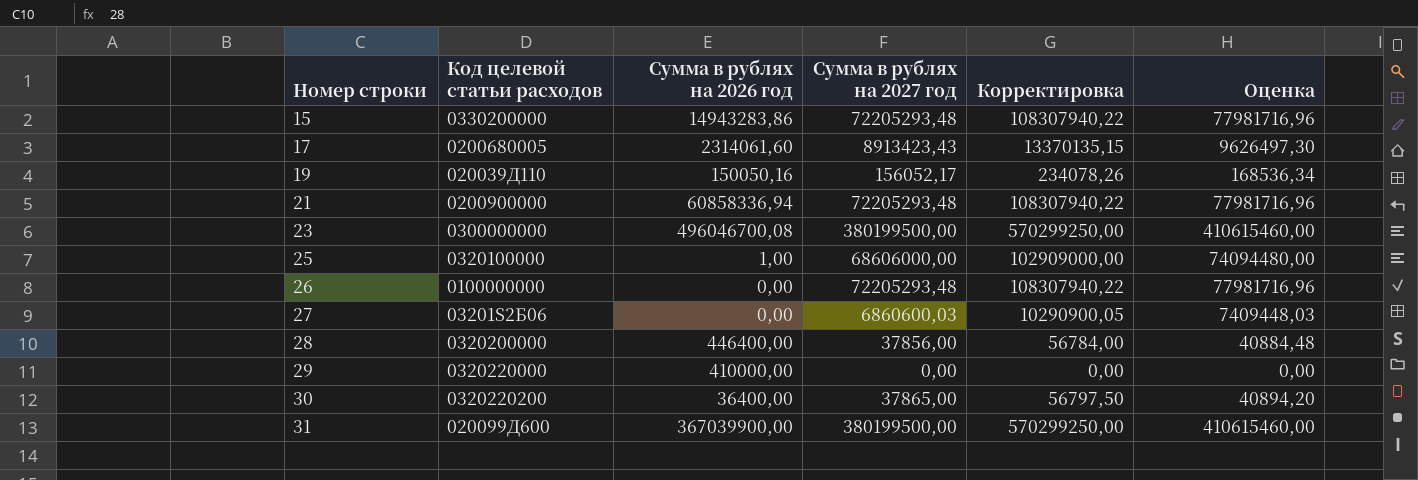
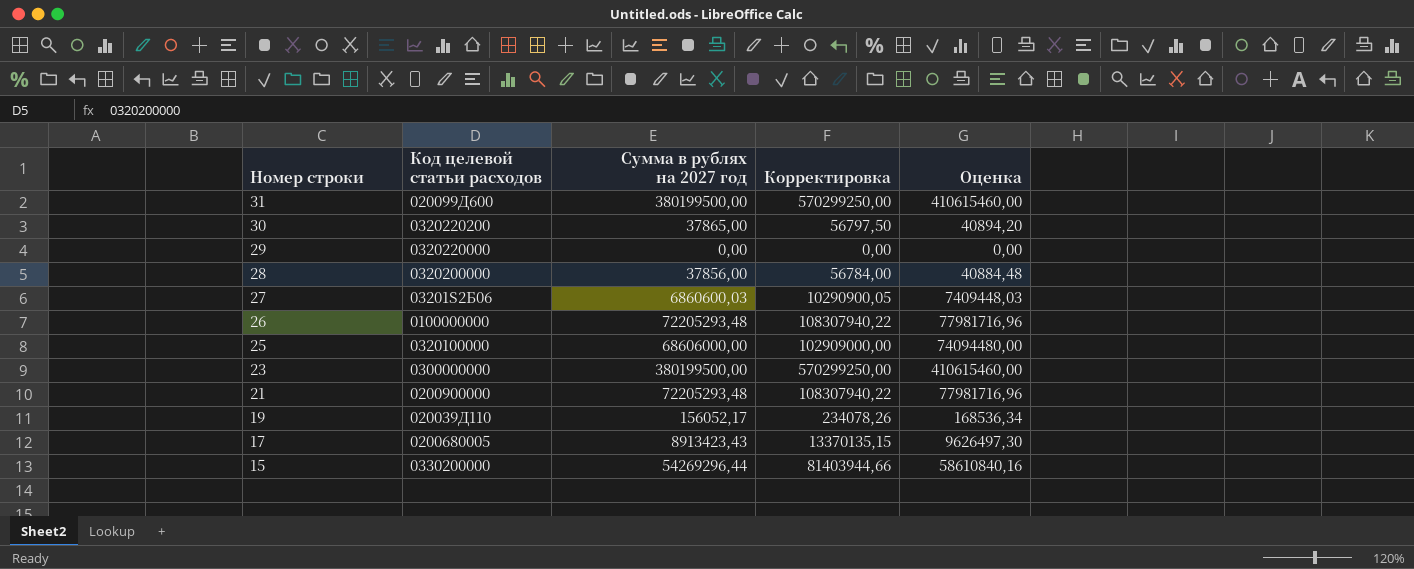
row order: Номер строки ascending -> Номер строки descending
column Сумма в рублях на 2026 год | position: 3 -> none
15 | Сумма в рублях на 2027 год: 72205293,48 -> 54269296,44
15 | Корректировка: 108307940,22 -> 81403944,66
15 | Оценка: 77981716,96 -> 58610840,16

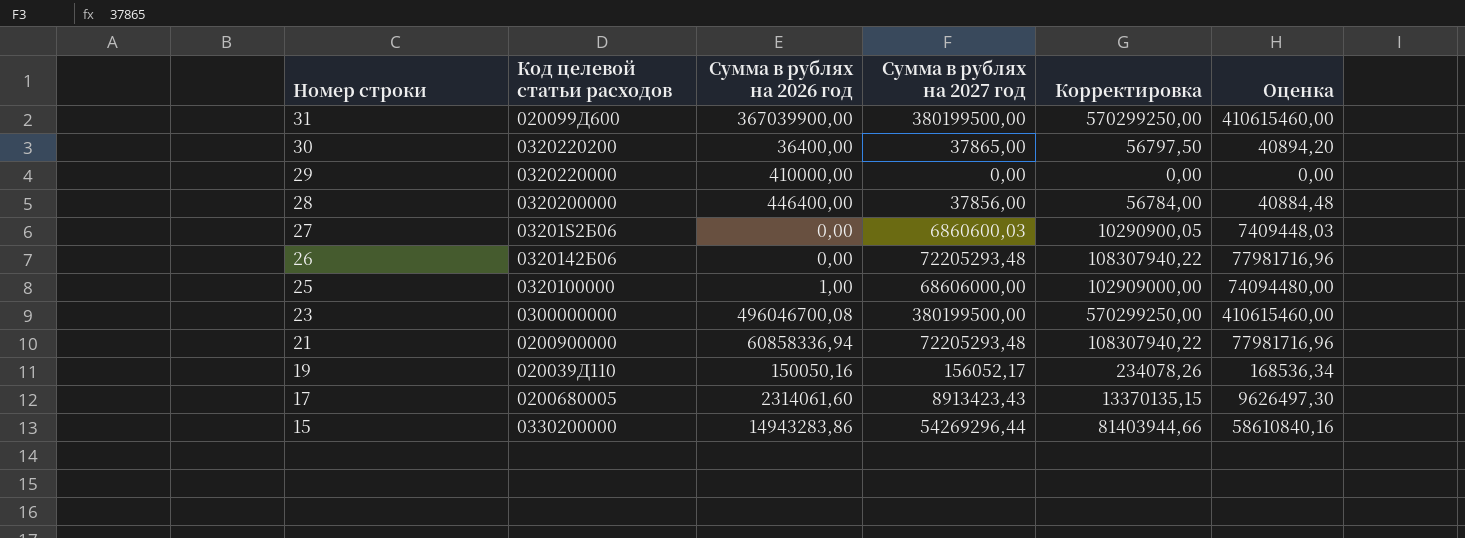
column Сумма в рублях на 2026 год | position: none -> 3
26 | Код целевой статьи расходов: 0100000000 -> 0320142Б06

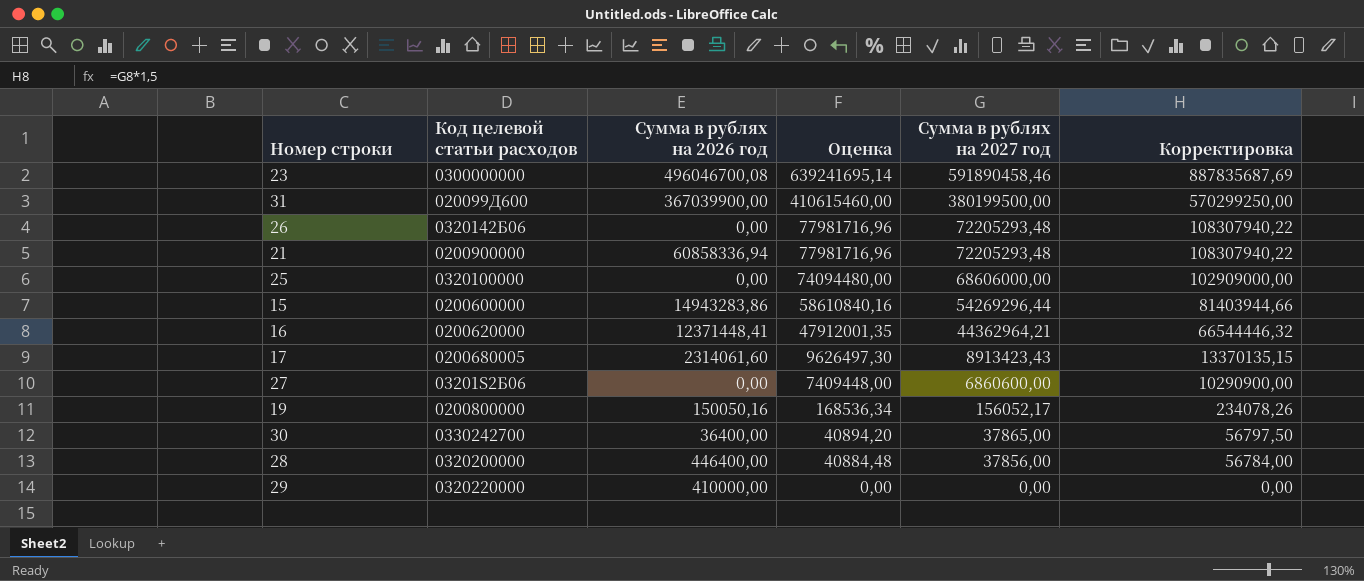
row order: Номер строки descending -> Оценка descending
column Оценка | position: 6 -> 4
23 | Оценка: 410615460,00 -> 639241695,14
23 | Сумма в рублях на 2027 год: 380199500,00 -> 591890458,46
23 | Корректировка: 570299250,00 -> 887835687,69
25 | Сумма в рублях на 2026 год: 1,00 -> 0,00
15 | Код целевой статьи расходов: 0330200000 -> 0200600000
row 16: none -> 0200620000 | 12371448,41 | 47912001,35 | 44362964,21 | 66544446,32
27 | Оценка: 7409448,03 -> 7409448,00
27 | Сумма в рублях на 2027 год: 6860600,03 -> 6860600,00
27 | Корректировка: 10290900,05 -> 10290900,00
19 | Код целевой статьи расходов: 020039Д110 -> 0200800000
30 | Код целевой статьи расходов: 0320220200 -> 0330242700

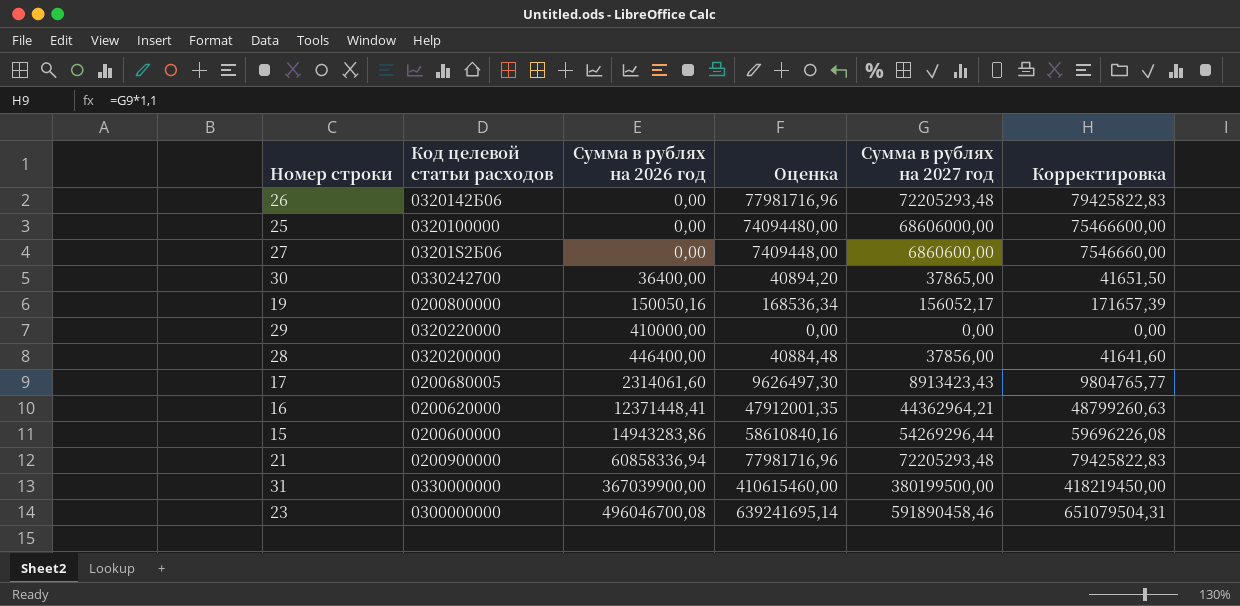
row order: Оценка descending -> Сумма в рублях на 2026 год ascending
column Корректировка | formula: [Сумма в рублях на 2027 год] * 1,5 -> [Сумма в рублях на 2027 год] * 1,1
31 | Код целевой статьи расходов: 020099Д600 -> 0330000000

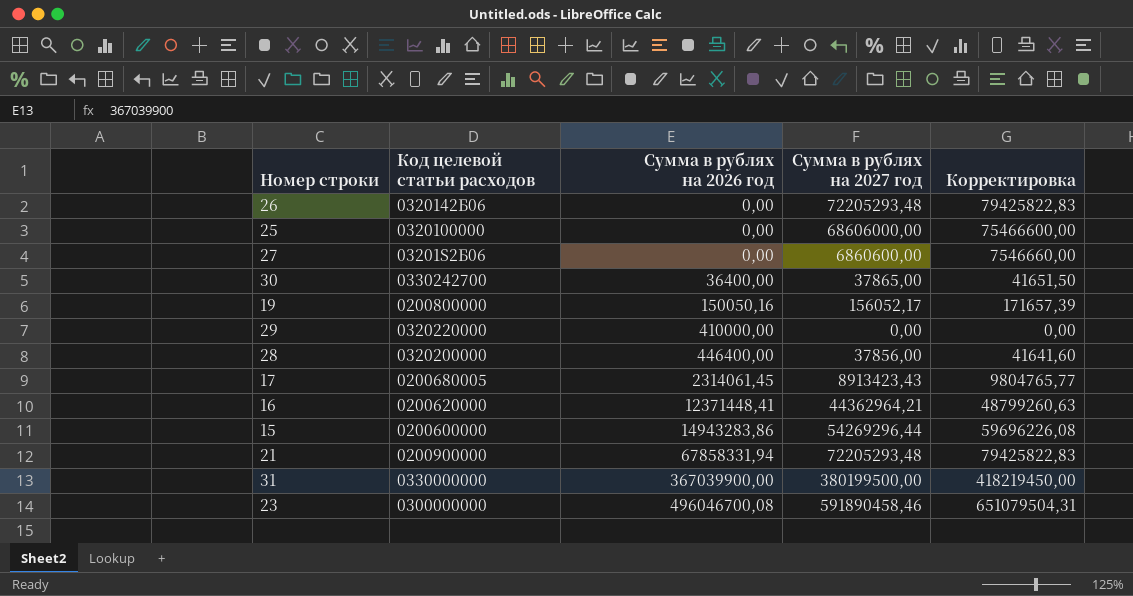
column Оценка | formula: [Сумма в рублях на 2027 год] * 1,08 -> none
17 | Сумма в рублях на 2026 год: 2314061,60 -> 2314061,45
21 | Сумма в рублях на 2026 год: 60858336,94 -> 67858331,94

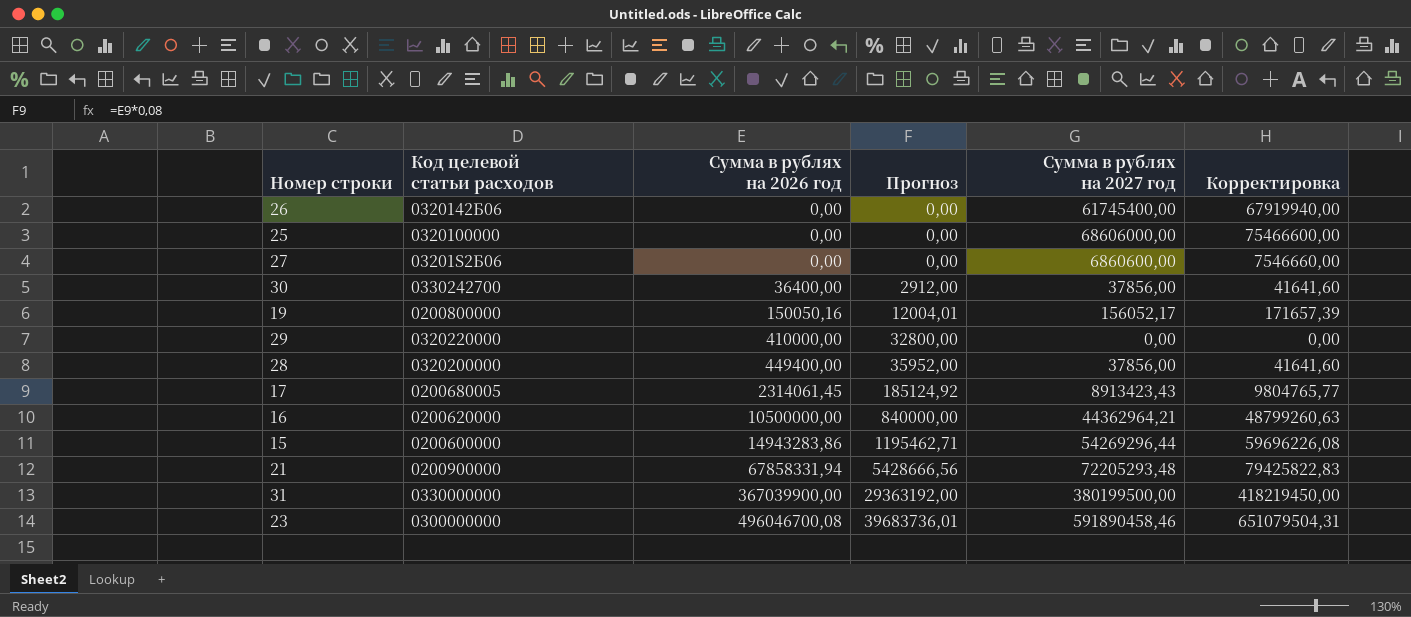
column Прогноз | formula: none -> [Сумма в рублях на 2026 год] * 0,08
26 | Сумма в рублях на 2027 год: 72205293,48 -> 61745400,00
26 | Корректировка: 79425822,83 -> 67919940,00
30 | Сумма в рублях на 2027 год: 37865,00 -> 37856,00
30 | Корректировка: 41651,50 -> 41641,60
28 | Сумма в рублях на 2026 год: 446400,00 -> 449400,00
16 | Сумма в рублях на 2026 год: 12371448,41 -> 10500000,00

